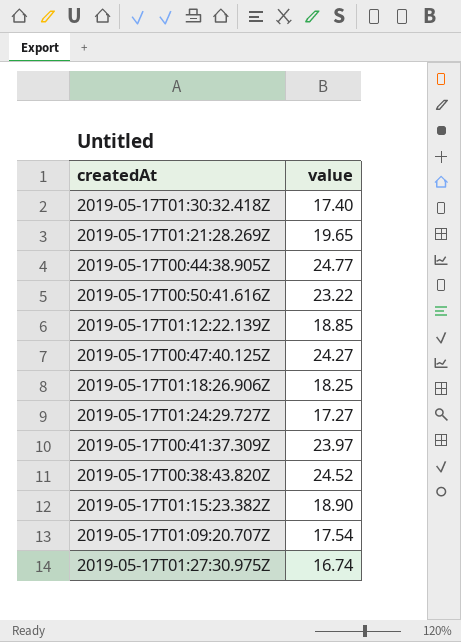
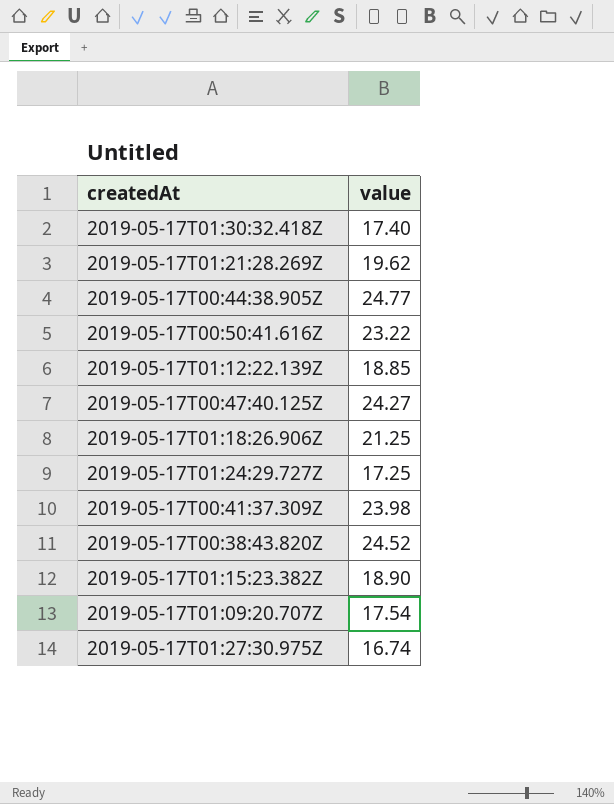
2019-05-17T01:21:28.269Z | value: 19.65 -> 19.62
2019-05-17T01:18:26.906Z | value: 18.25 -> 21.25
2019-05-17T01:24:29.727Z | value: 17.27 -> 17.25
2019-05-17T00:41:37.309Z | value: 23.97 -> 23.98

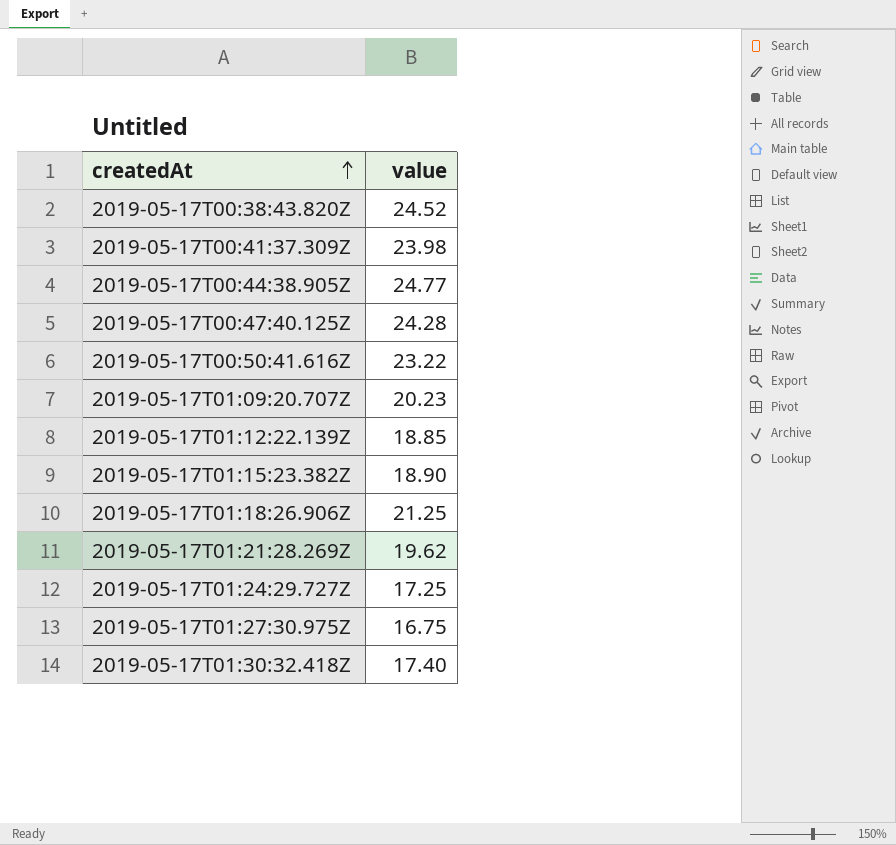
row order: none -> createdAt ascending
2019-05-17T00:47:40.125Z | value: 24.27 -> 24.28
2019-05-17T01:09:20.707Z | value: 17.54 -> 20.23
2019-05-17T01:27:30.975Z | value: 16.74 -> 16.75

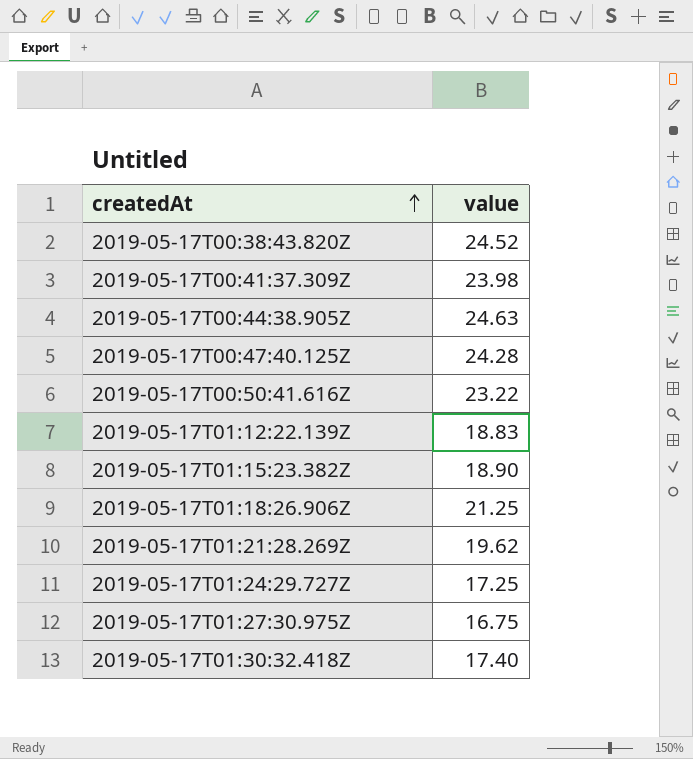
row 2019-05-17T01:09:20.707Z: 20.23 -> none
2019-05-17T00:44:38.905Z | value: 24.77 -> 24.63
2019-05-17T01:12:22.139Z | value: 18.85 -> 18.83

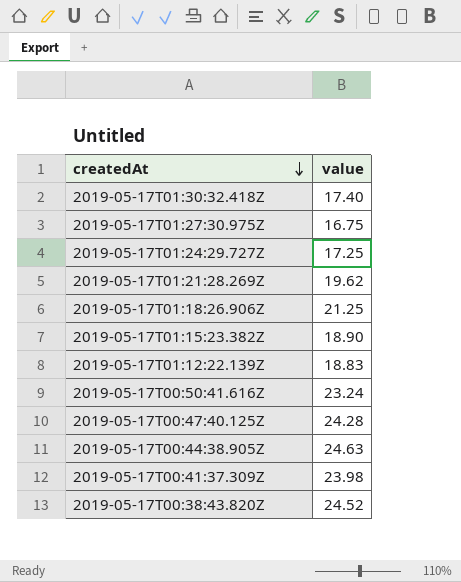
row order: createdAt ascending -> createdAt descending
2019-05-17T00:50:41.616Z | value: 23.22 -> 23.24

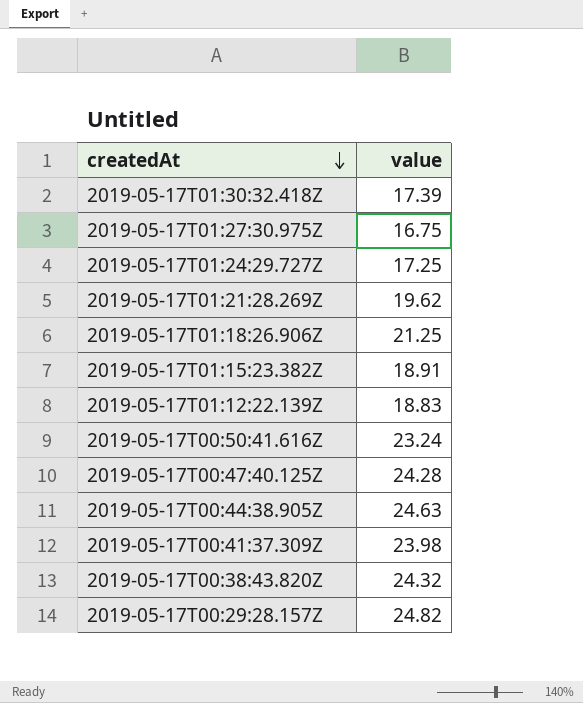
2019-05-17T01:30:32.418Z | value: 17.40 -> 17.39
2019-05-17T01:15:23.382Z | value: 18.90 -> 18.91
2019-05-17T00:38:43.820Z | value: 24.52 -> 24.32
row 2019-05-17T00:29:28.157Z: none -> 24.82

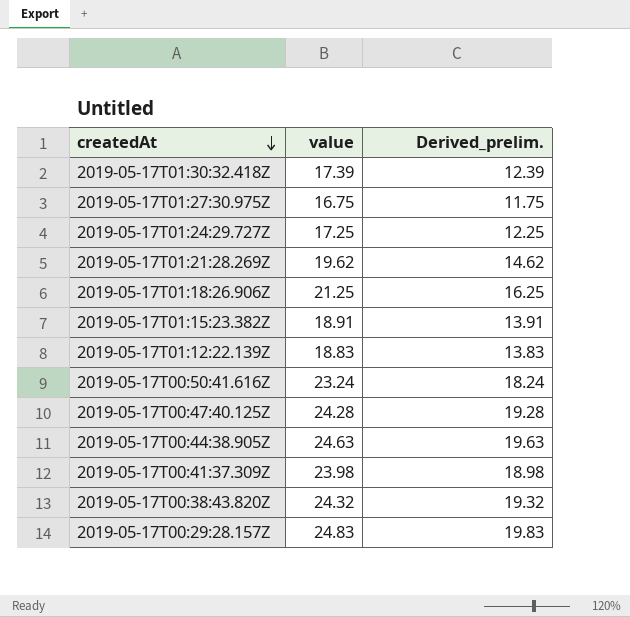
column Derived_prelim. | formula: none -> [value] - 5
2019-05-17T00:29:28.157Z | value: 24.82 -> 24.83

